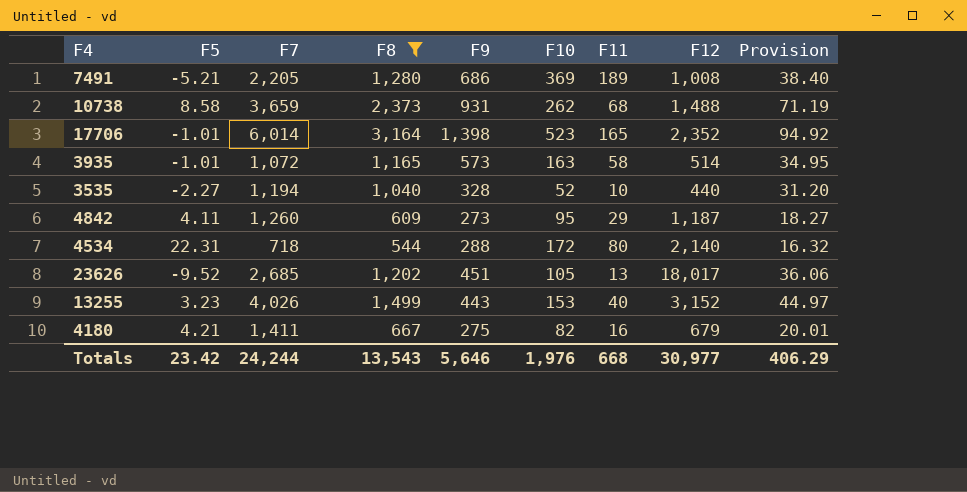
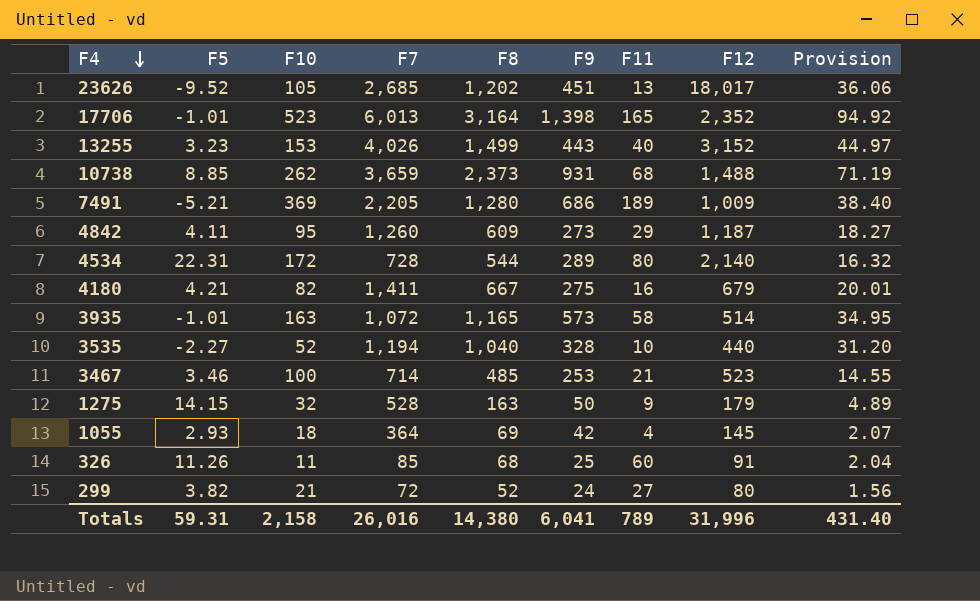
filter: F8 >= 544 -> none
row order: none -> F4 descending
column F10 | position: 6 -> 3
17706 | F7: 6,014 -> 6,013
10738 | F5: 8.58 -> 8.85
7491 | F12: 1,008 -> 1,009
4534 | F7: 718 -> 728
4534 | F9: 288 -> 289
Totals | F5: 23.42 -> 59.31
Totals | F10: 1,976 -> 2,158
Totals | F7: 24,244 -> 26,016
Totals | F8: 13,543 -> 14,380
Totals | F9: 5,646 -> 6,041
Totals | F11: 668 -> 789
Totals | F12: 30,977 -> 31,996
Totals | Provision: 406.29 -> 431.40

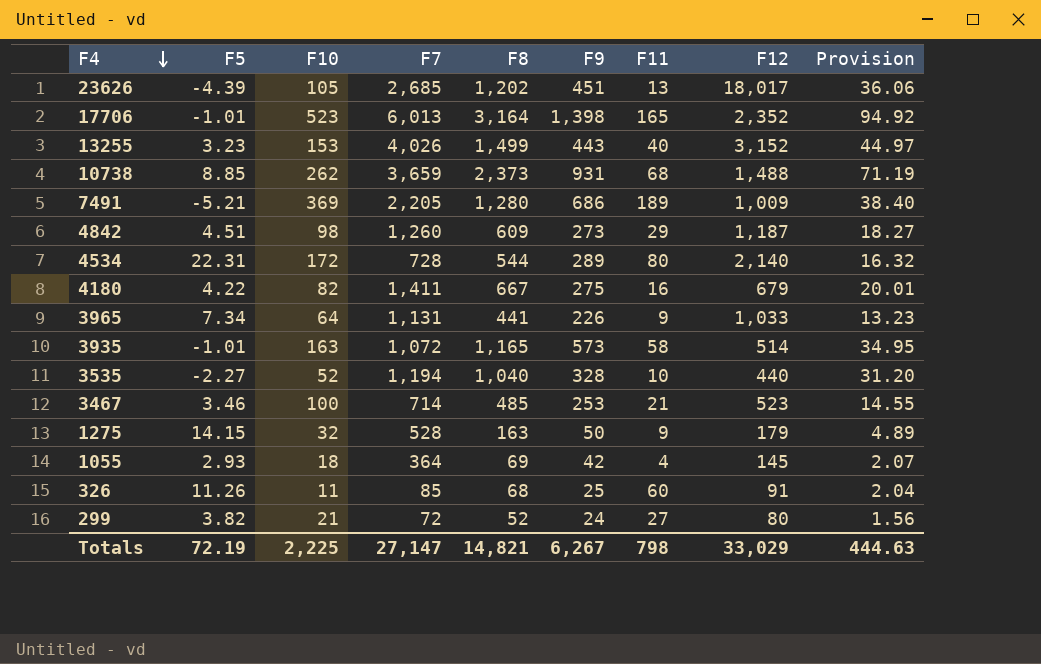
23626 | F5: -9.52 -> -4.39
4842 | F5: 4.11 -> 4.51
4842 | F10: 95 -> 98
4180 | F5: 4.21 -> 4.22
row 3965: none -> 7.34 | 64 | 1,131 | 441 | 226 | 9 | 1,033 | 13.23
Totals | F5: 59.31 -> 72.19
Totals | F10: 2,158 -> 2,225
Totals | F7: 26,016 -> 27,147
Totals | F8: 14,380 -> 14,821
Totals | F9: 6,041 -> 6,267
Totals | F11: 789 -> 798
Totals | F12: 31,996 -> 33,029
Totals | Provision: 431.40 -> 444.63

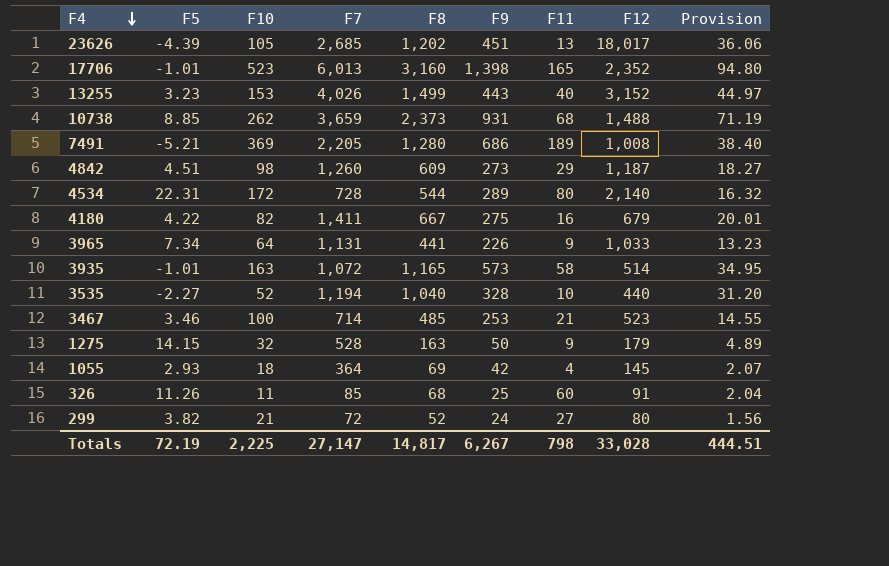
17706 | F8: 3,164 -> 3,160
17706 | Provision: 94.92 -> 94.80
7491 | F12: 1,009 -> 1,008
Totals | F8: 14,821 -> 14,817
Totals | F12: 33,029 -> 33,028
Totals | Provision: 444.63 -> 444.51

